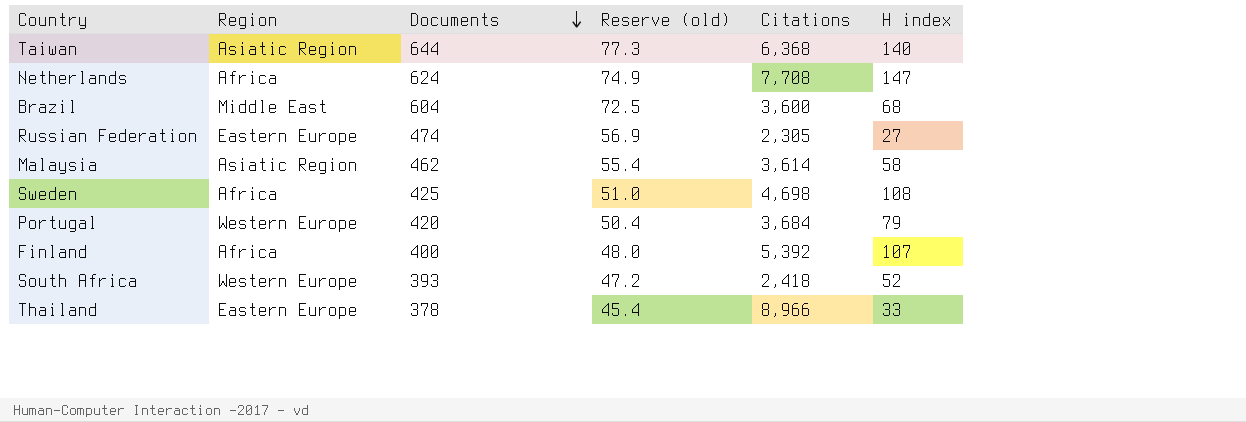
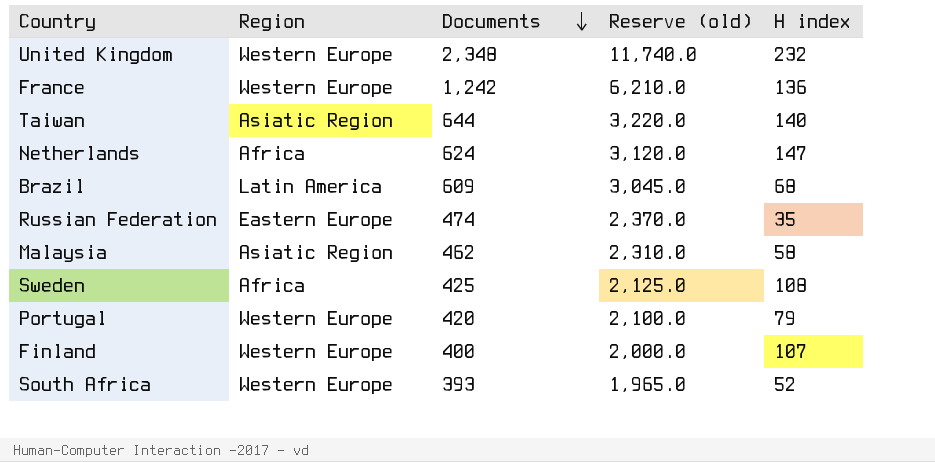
column Citations | position: 5 -> none
column Reserve (old) | formula: [Documents] * 0.12 -> [Documents] * 5
row Thailand: Eastern Europe | 378 | 45.4 | 8,966 | 33 -> none
row United Kingdom: none -> Western Europe | 2,348 | 11,740.0 | 232
row France: none -> Western Europe | 1,242 | 6,210.0 | 136
Brazil | Region: Middle East -> Latin America
Brazil | Documents: 604 -> 609
Russian Federation | H index: 27 -> 35
Finland | Region: Africa -> Western Europe

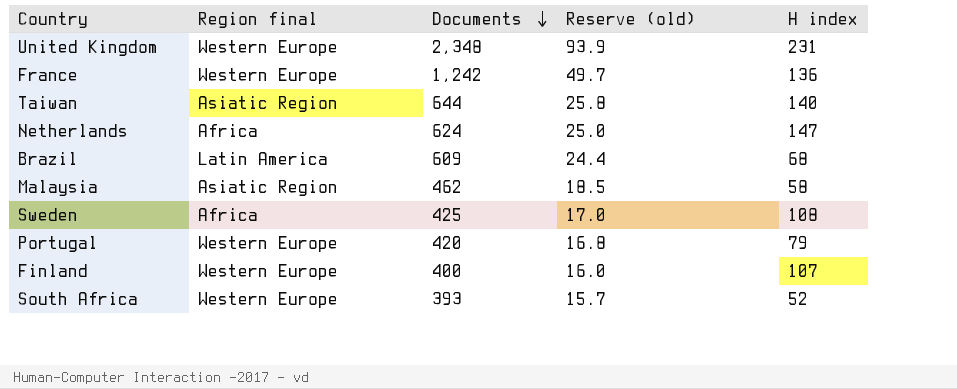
column name: Region -> Region final
column Reserve (old) | formula: [Documents] * 5 -> [Documents] * 0.04
row Russian Federation: Eastern Europe | 474 | 2,370.0 | 35 -> none
United Kingdom | H index: 232 -> 231

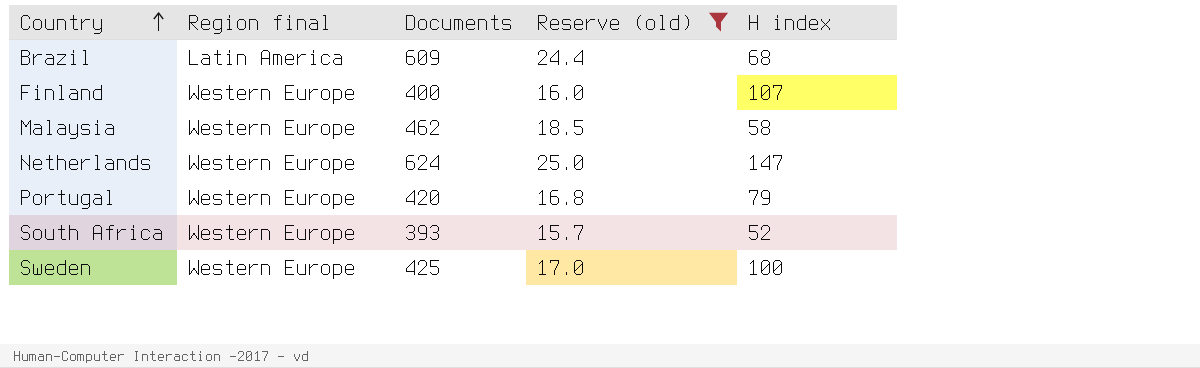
filter: none -> Reserve (old) <= 25.0
row order: Documents descending -> Country ascending
Malaysia | Region final: Asiatic Region -> Western Europe
Netherlands | Region final: Africa -> Western Europe
Sweden | Region final: Africa -> Western Europe
Sweden | H index: 108 -> 100

